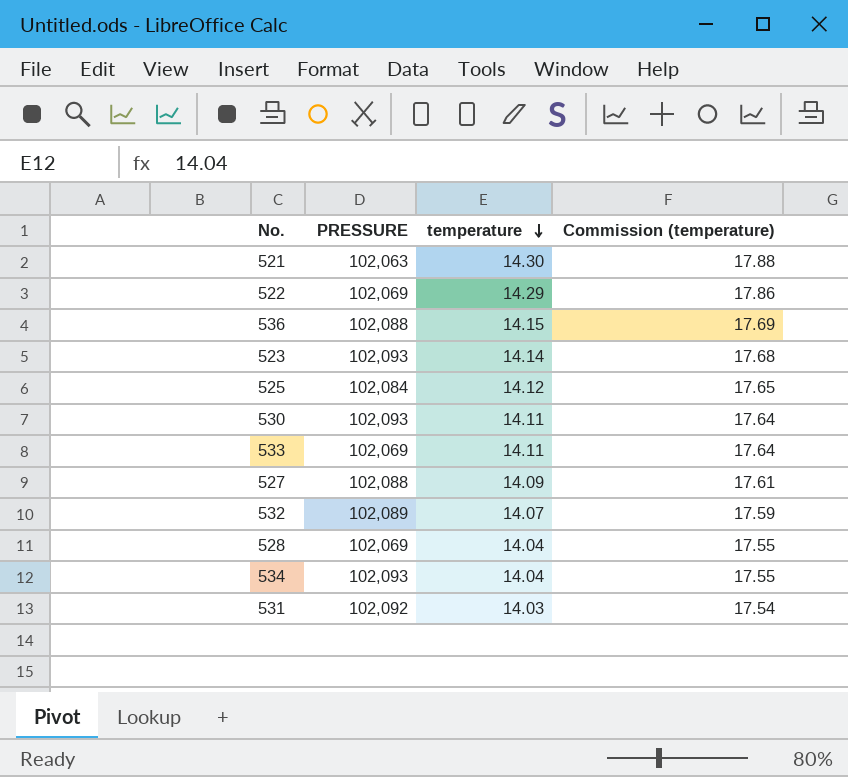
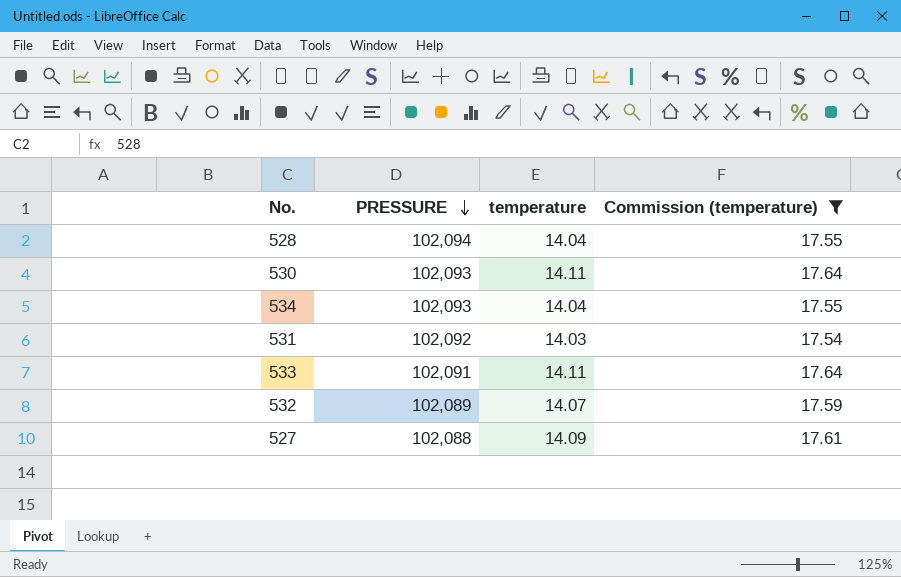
filter: none -> Commission (temperature) <= 17.64
row order: temperature descending -> PRESSURE descending
528 | PRESSURE: 102,069 -> 102,094
533 | PRESSURE: 102,069 -> 102,091

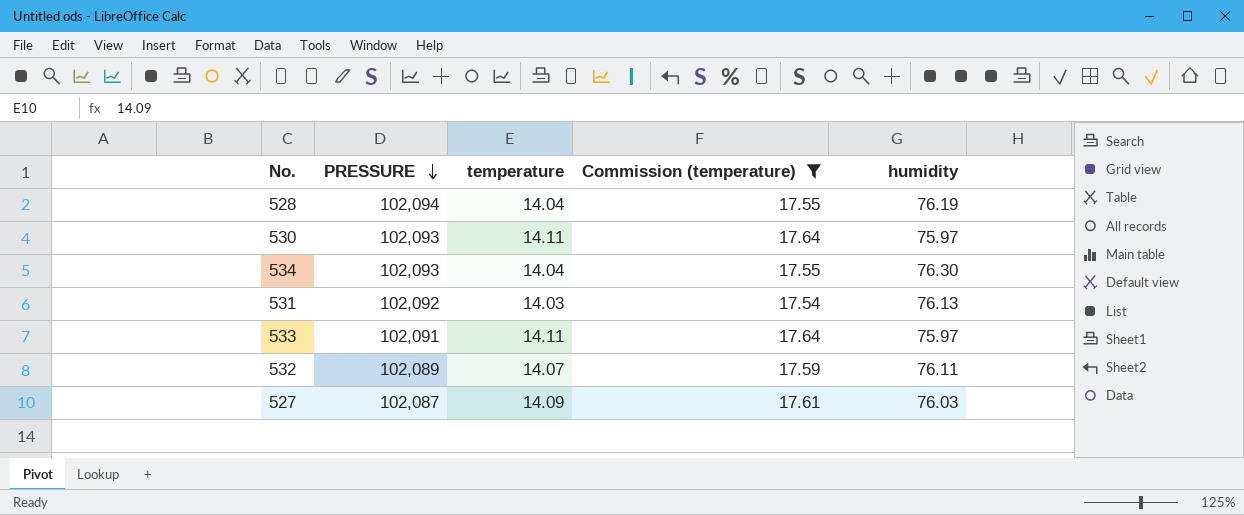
column humidity | position: none -> 5
527 | PRESSURE: 102,088 -> 102,087

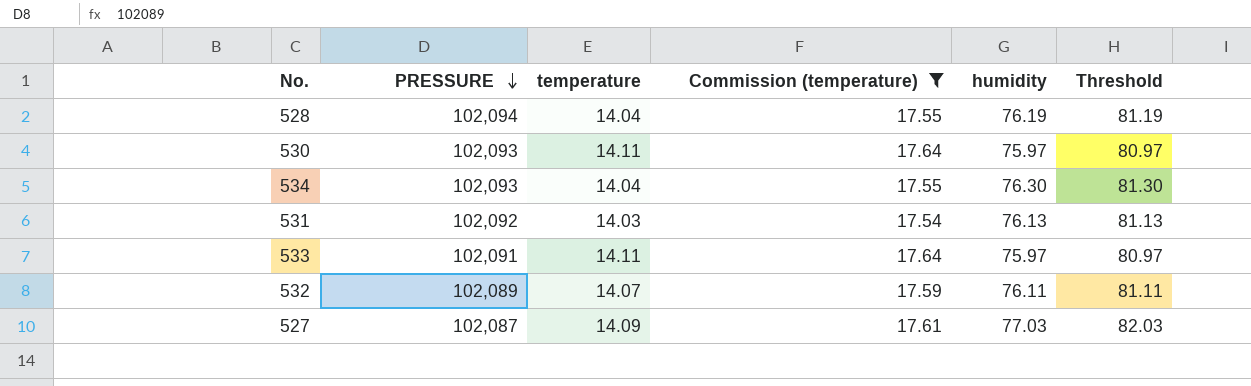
column Threshold | formula: none -> [humidity] + 5
527 | humidity: 76.03 -> 77.03

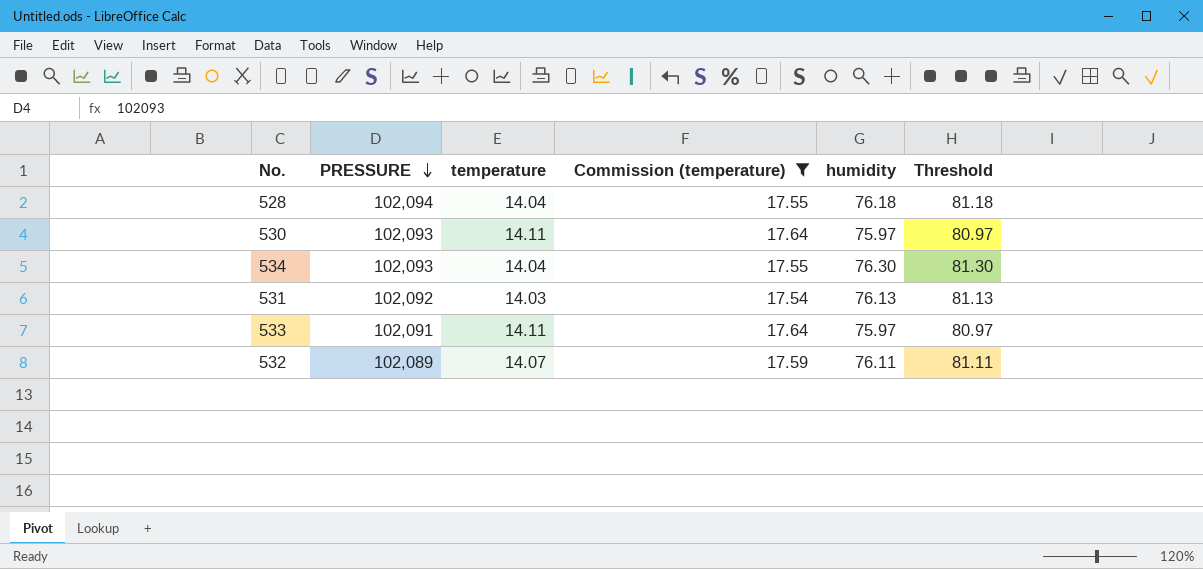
row 527: 102,087 | 14.09 | 17.61 | 77.03 | 82.03 -> none
528 | humidity: 76.19 -> 76.18
528 | Threshold: 81.19 -> 81.18

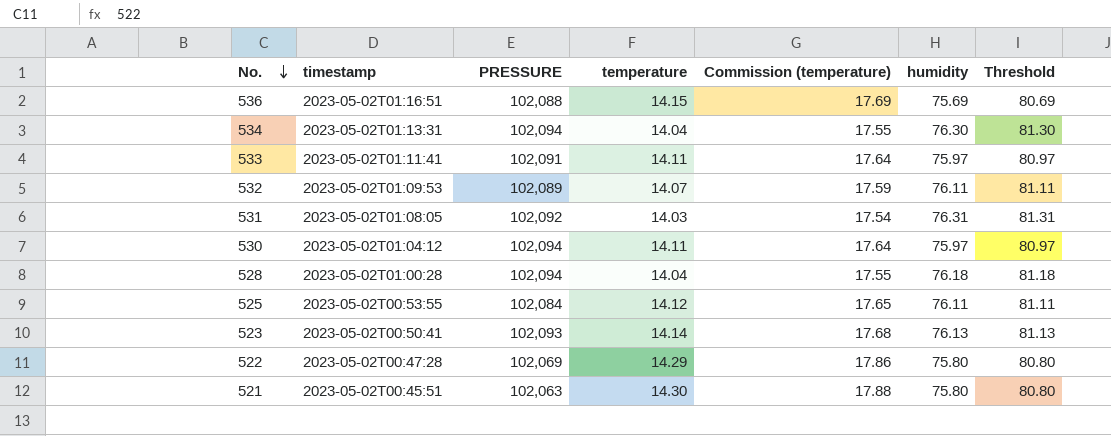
filter: Commission (temperature) <= 17.64 -> none
row order: PRESSURE descending -> No. descending
column timestamp | position: none -> 2
534 | PRESSURE: 102,093 -> 102,094
531 | humidity: 76.13 -> 76.31
531 | Threshold: 81.13 -> 81.31
530 | PRESSURE: 102,093 -> 102,094

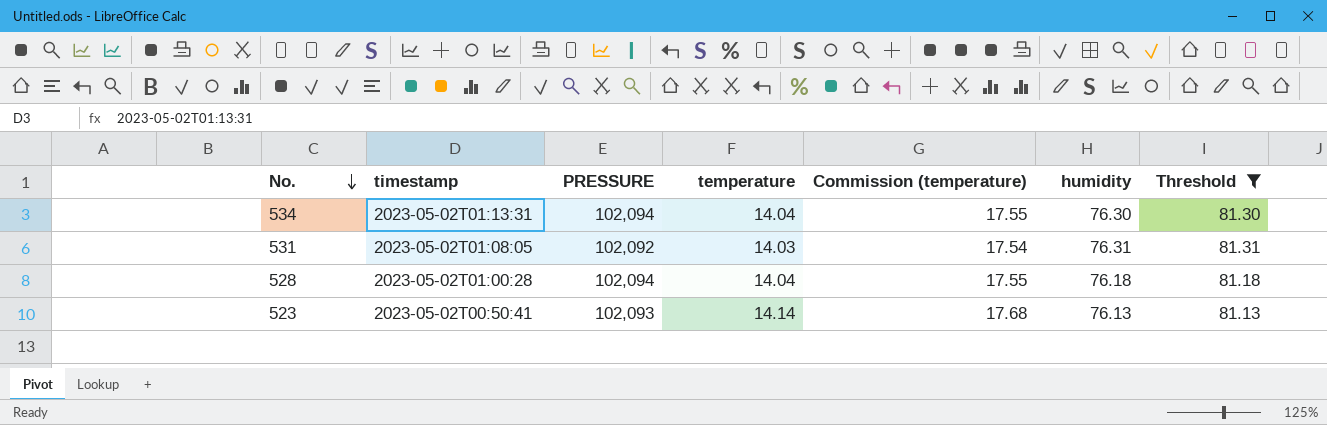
filter: none -> Threshold >= 81.13

